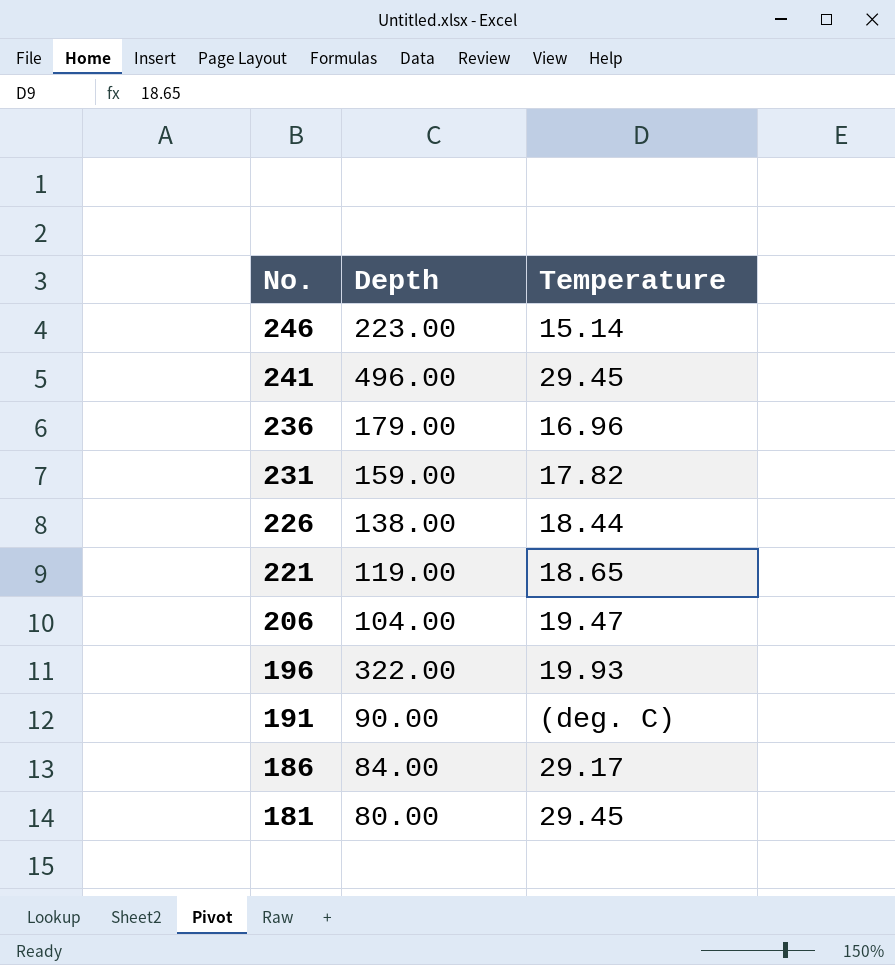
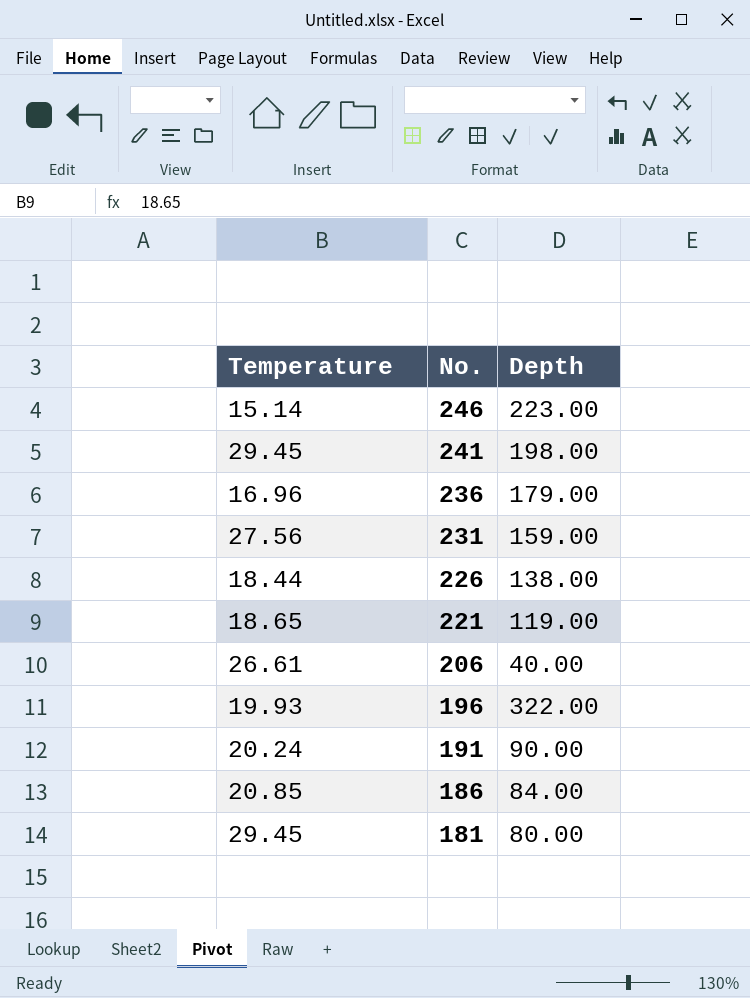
column Temperature | position: 3 -> 1
241 | Depth: 496.00 -> 198.00
231 | Temperature: 17.82 -> 27.56
206 | Temperature: 19.47 -> 26.61
206 | Depth: 104.00 -> 40.00
191 | Temperature: (deg. C) -> 20.24
186 | Temperature: 29.17 -> 20.85

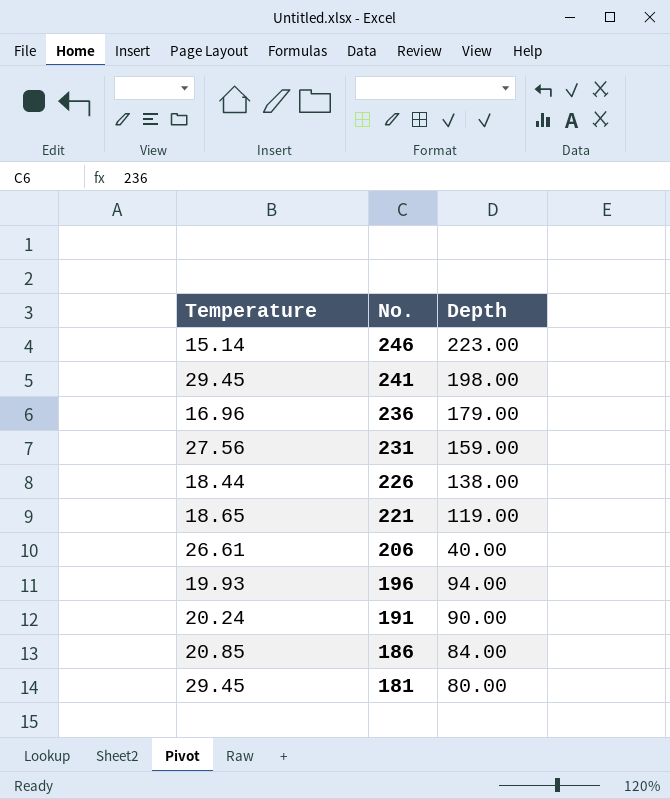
196 | Depth: 322.00 -> 94.00

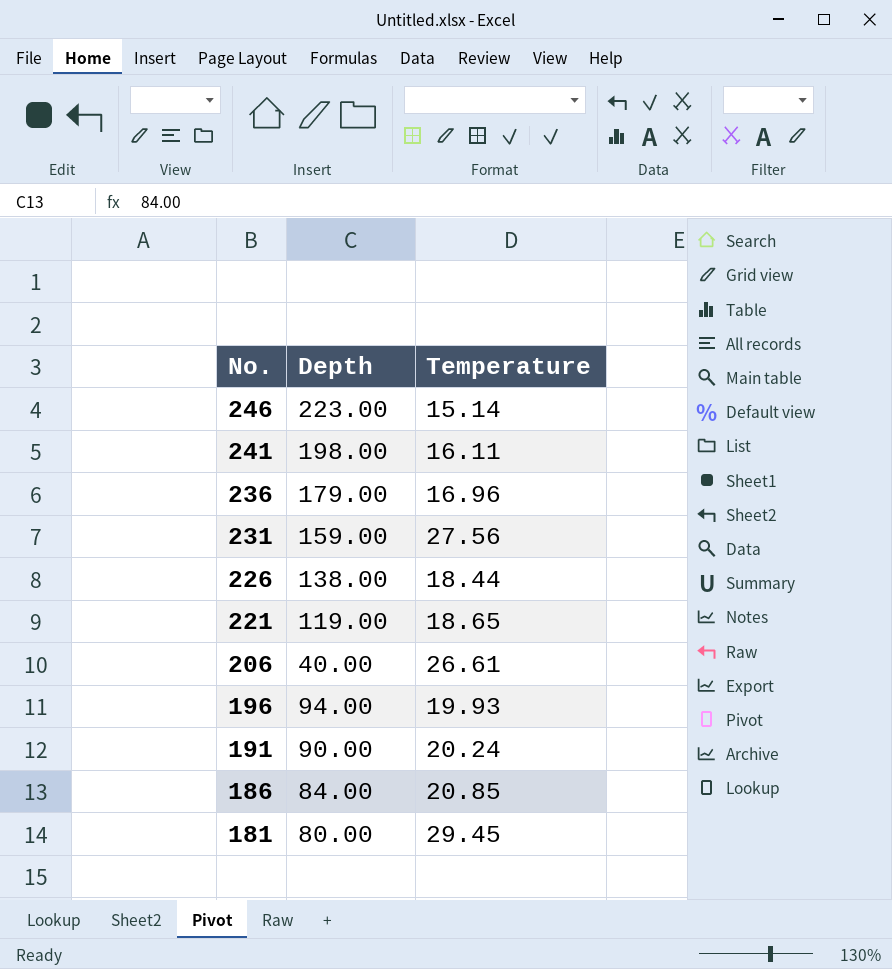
column Temperature | position: 1 -> 3
241 | Temperature: 29.45 -> 16.11

